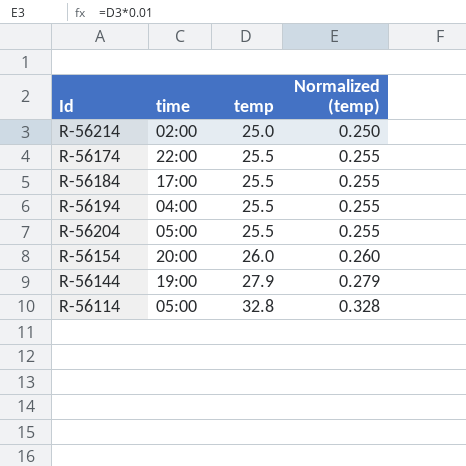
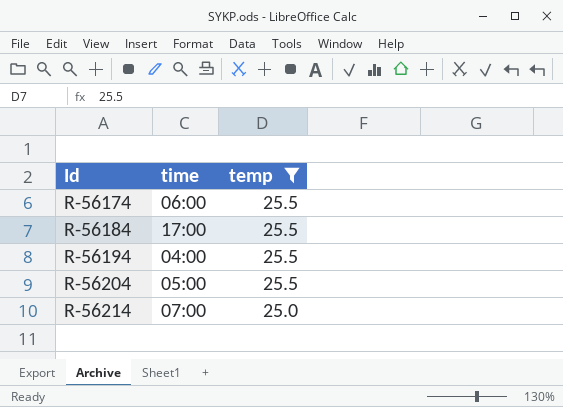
filter: none -> temp <= 25.5
row order: temp ascending -> Id ascending
column Normalized (temp) | formula: [temp] * 0.01 -> none
R-56174 | time: 22:00 -> 06:00
R-56214 | time: 02:00 -> 07:00

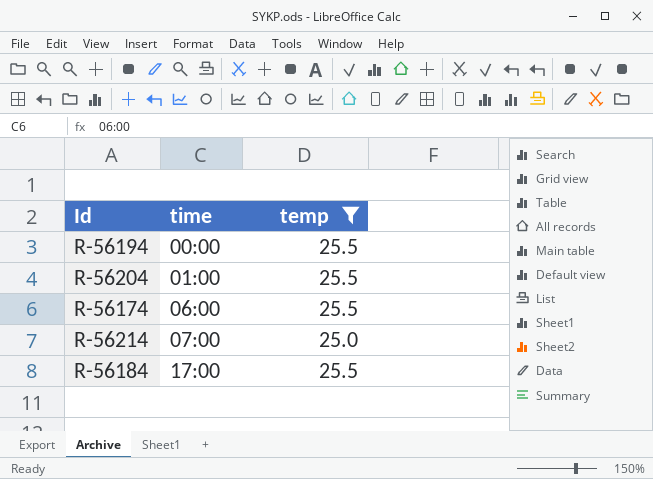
row order: Id ascending -> time ascending
R-56194 | time: 04:00 -> 00:00
R-56204 | time: 05:00 -> 01:00

